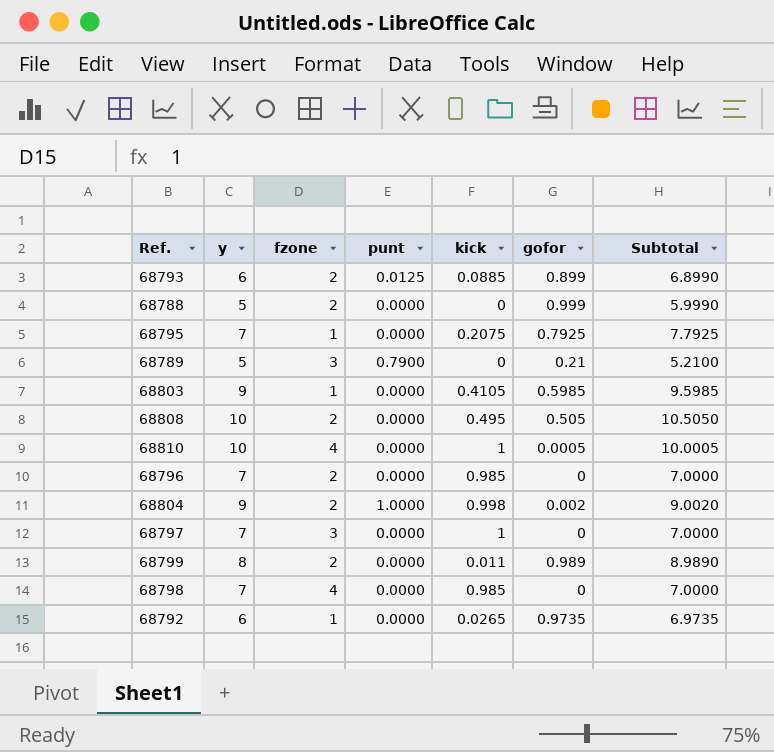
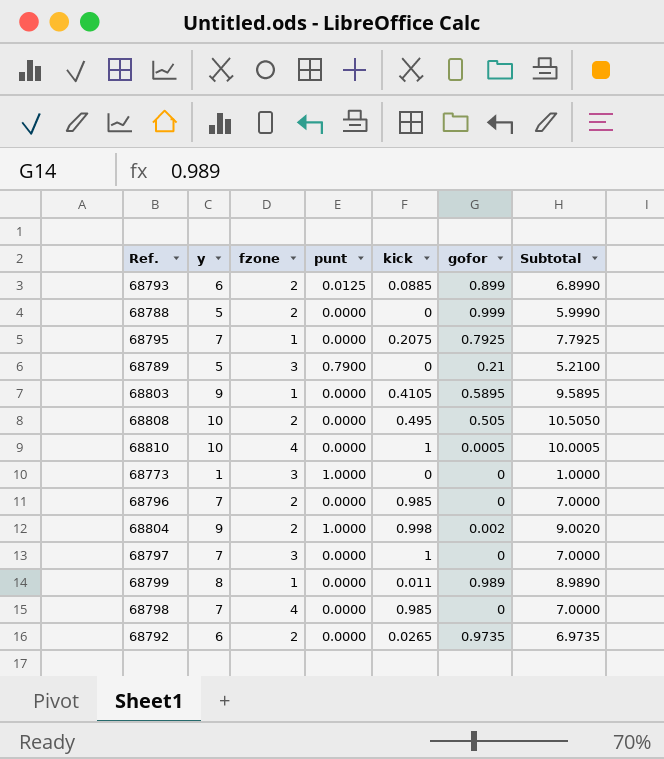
68803 | gofor: 0.5985 -> 0.5895
68803 | Subtotal: 9.5985 -> 9.5895
row 68773: none -> 1 | 3 | 1.0000 | 0 | 0 | 1.0000
68799 | fzone: 2 -> 1
68792 | fzone: 1 -> 2

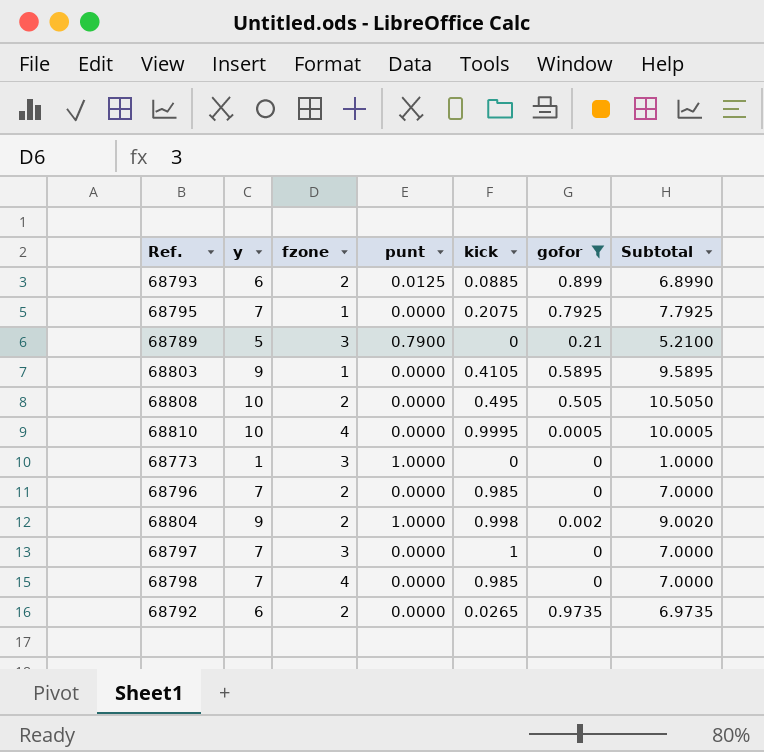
filter: none -> gofor <= 0.9735
68810 | kick: 1 -> 0.9995

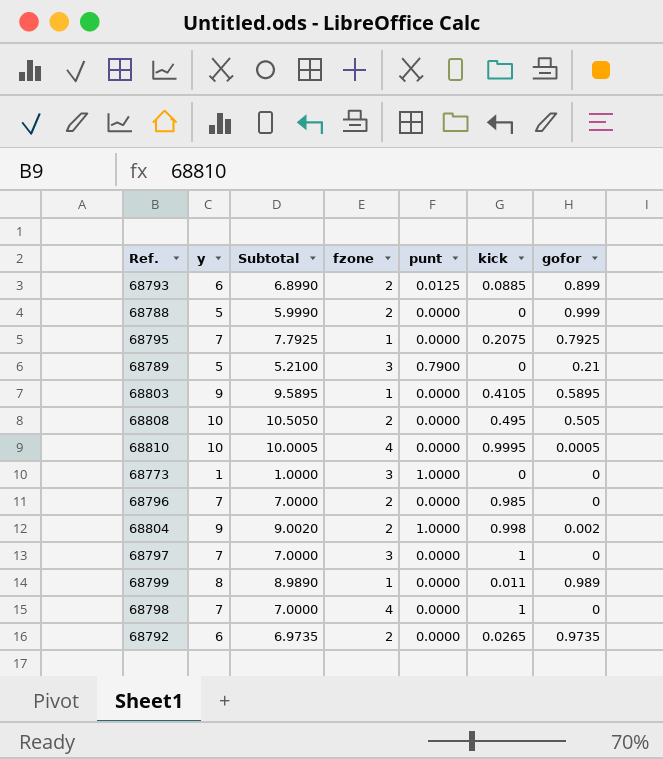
filter: gofor <= 0.9735 -> none
column Subtotal | position: 7 -> 3
68798 | kick: 0.985 -> 1

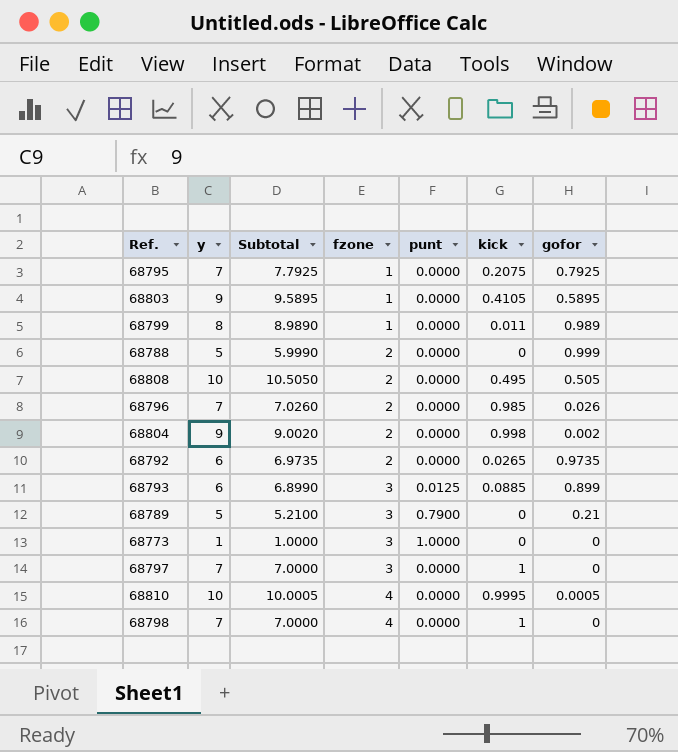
row order: none -> fzone ascending
68796 | Subtotal: 7.0000 -> 7.0260
68796 | gofor: 0 -> 0.026
68804 | punt: 1.0000 -> 0.0000
68793 | fzone: 2 -> 3

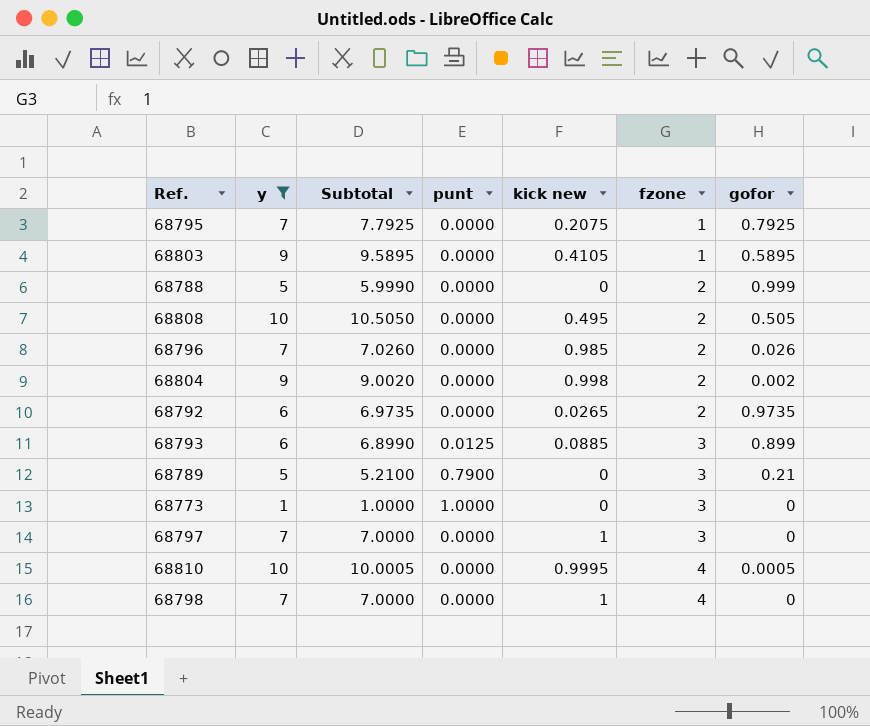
filter: none -> y != 8
column name: kick -> kick new
column fzone | position: 4 -> 6

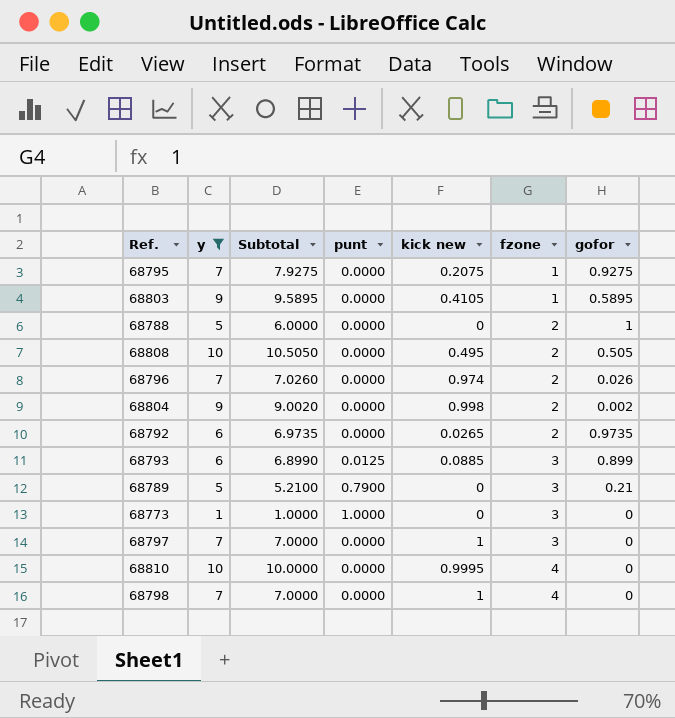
68795 | Subtotal: 7.7925 -> 7.9275
68795 | gofor: 0.7925 -> 0.9275
68788 | Subtotal: 5.9990 -> 6.0000
68788 | gofor: 0.999 -> 1
68796 | kick new: 0.985 -> 0.974
68810 | Subtotal: 10.0005 -> 10.0000
68810 | gofor: 0.0005 -> 0

